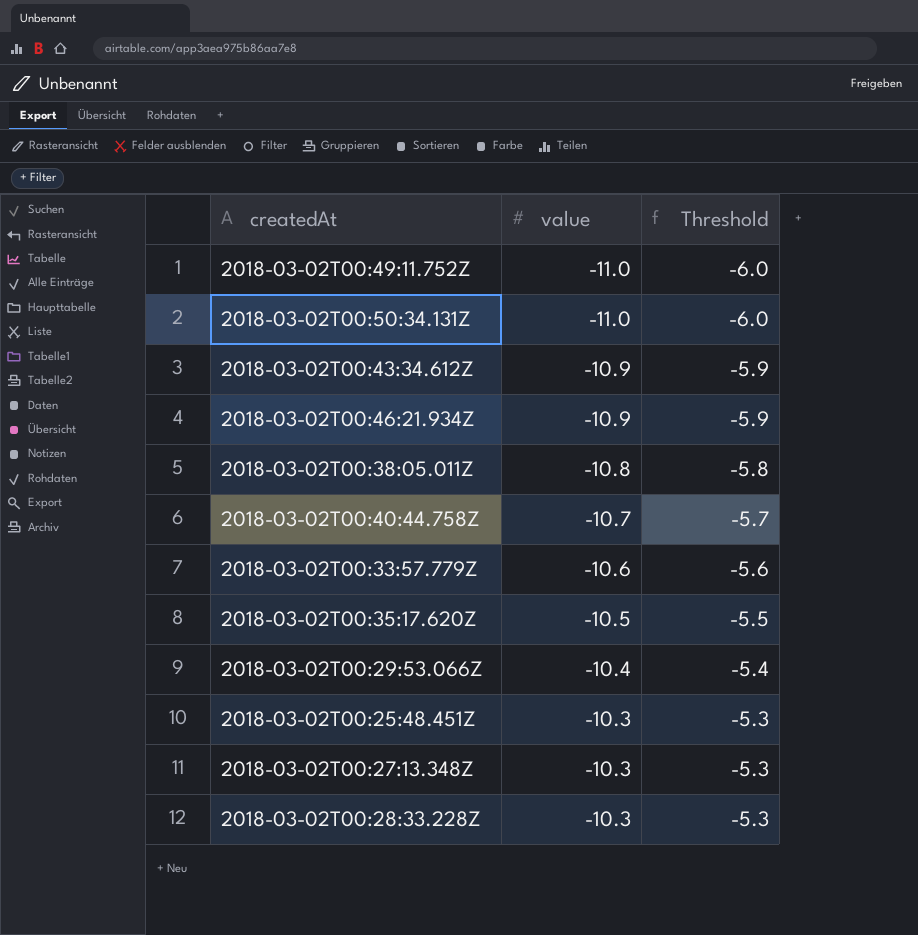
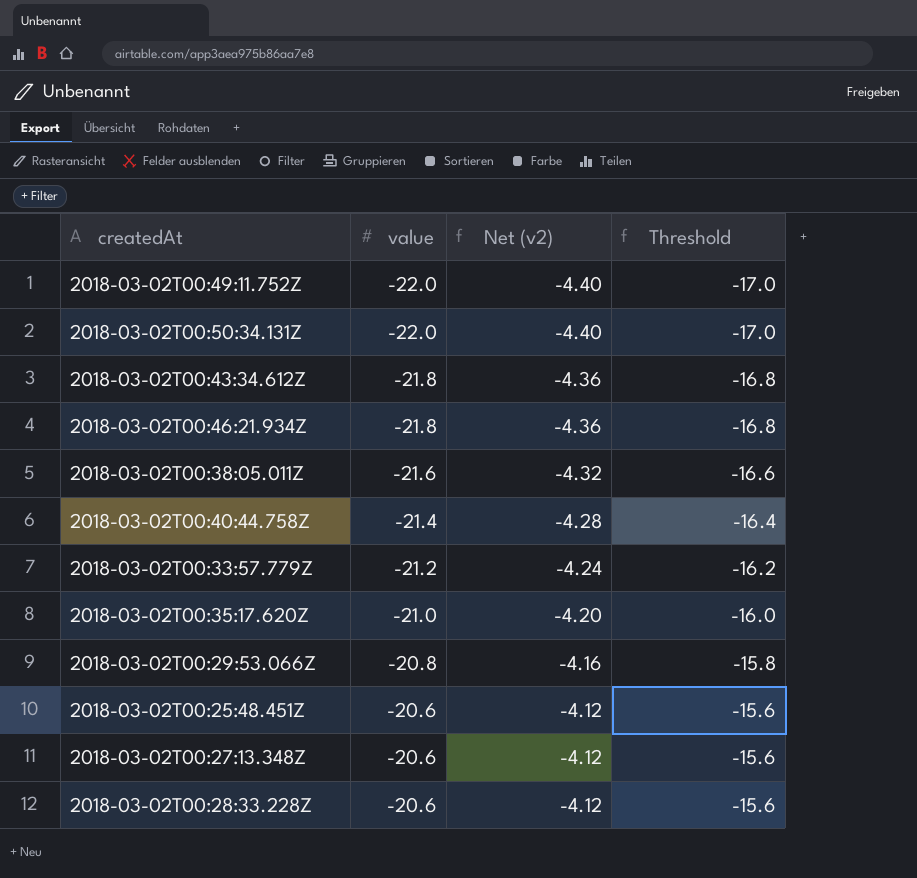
column Net (v2) | formula: none -> [value] * 0.2
2018-03-02T00:49:11.752Z | value: -11.0 -> -22.0
2018-03-02T00:49:11.752Z | Threshold: -6.0 -> -17.0
2018-03-02T00:50:34.131Z | value: -11.0 -> -22.0
2018-03-02T00:50:34.131Z | Threshold: -6.0 -> -17.0
2018-03-02T00:43:34.612Z | value: -10.9 -> -21.8
2018-03-02T00:43:34.612Z | Threshold: -5.9 -> -16.8
2018-03-02T00:46:21.934Z | value: -10.9 -> -21.8
2018-03-02T00:46:21.934Z | Threshold: -5.9 -> -16.8
2018-03-02T00:38:05.011Z | value: -10.8 -> -21.6
2018-03-02T00:38:05.011Z | Threshold: -5.8 -> -16.6
2018-03-02T00:40:44.758Z | value: -10.7 -> -21.4
2018-03-02T00:40:44.758Z | Threshold: -5.7 -> -16.4
2018-03-02T00:33:57.779Z | value: -10.6 -> -21.2
2018-03-02T00:33:57.779Z | Threshold: -5.6 -> -16.2
2018-03-02T00:35:17.620Z | value: -10.5 -> -21.0
2018-03-02T00:35:17.620Z | Threshold: -5.5 -> -16.0
2018-03-02T00:29:53.066Z | value: -10.4 -> -20.8
2018-03-02T00:29:53.066Z | Threshold: -5.4 -> -15.8
2018-03-02T00:25:48.451Z | value: -10.3 -> -20.6
2018-03-02T00:25:48.451Z | Threshold: -5.3 -> -15.6
2018-03-02T00:27:13.348Z | value: -10.3 -> -20.6
2018-03-02T00:27:13.348Z | Threshold: -5.3 -> -15.6
2018-03-02T00:28:33.228Z | value: -10.3 -> -20.6
2018-03-02T00:28:33.228Z | Threshold: -5.3 -> -15.6

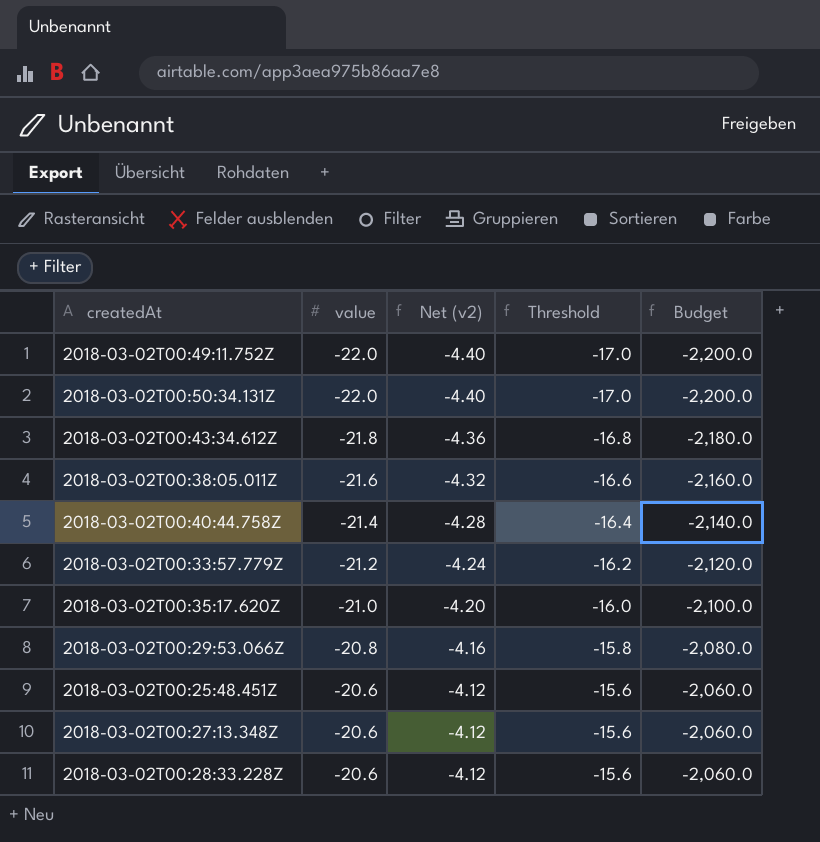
column Budget | formula: none -> [value] * 100
row 2018-03-02T00:46:21.934Z: -21.8 | -4.36 | -16.8 -> none

